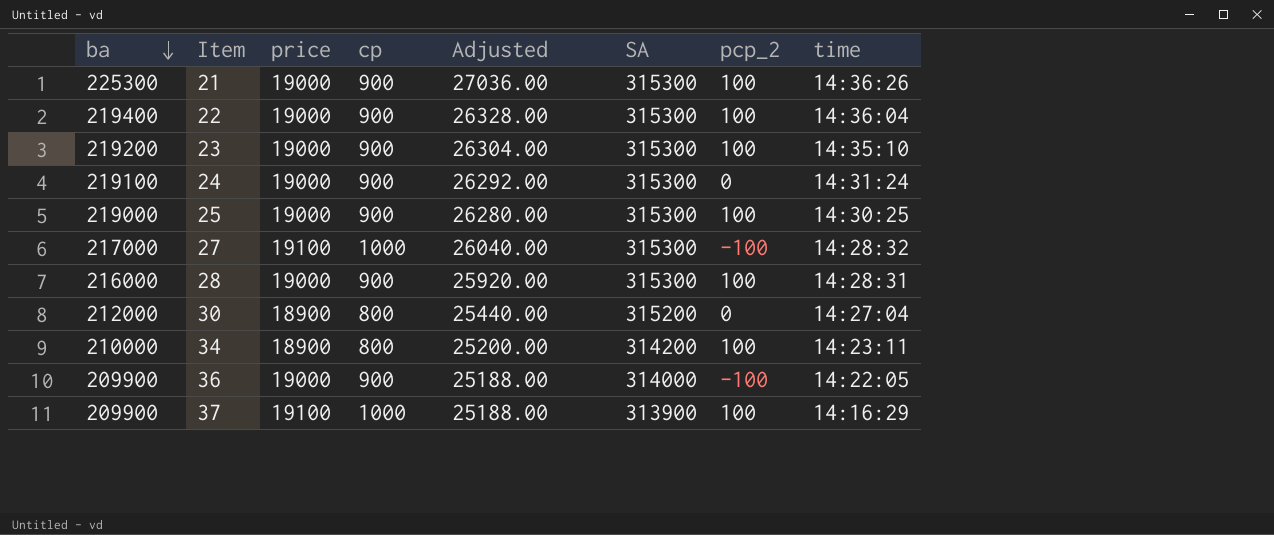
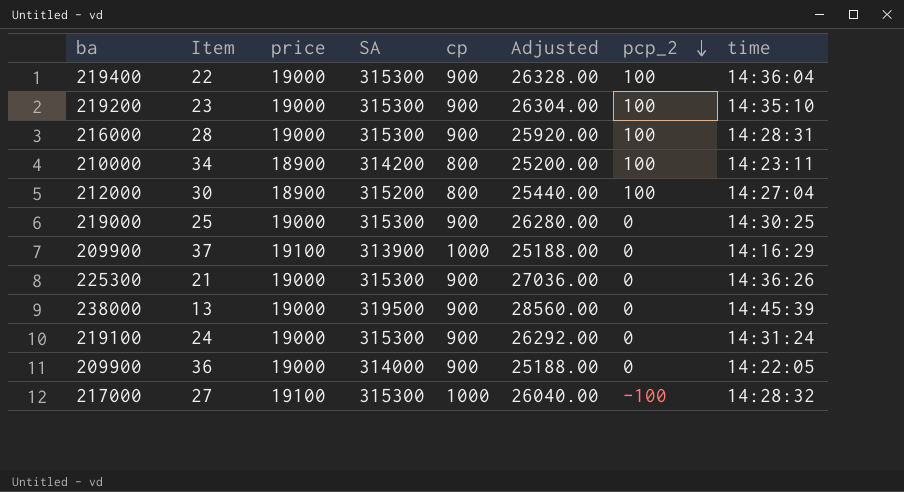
row order: ba descending -> pcp_2 descending
column SA | position: 6 -> 4
30 | pcp_2: 0 -> 100
25 | pcp_2: 100 -> 0
37 | pcp_2: 100 -> 0
21 | pcp_2: 100 -> 0
row 13: none -> 238000 | 19000 | 319500 | 900 | 28560.00 | 0 | 14:45:39
36 | pcp_2: -100 -> 0

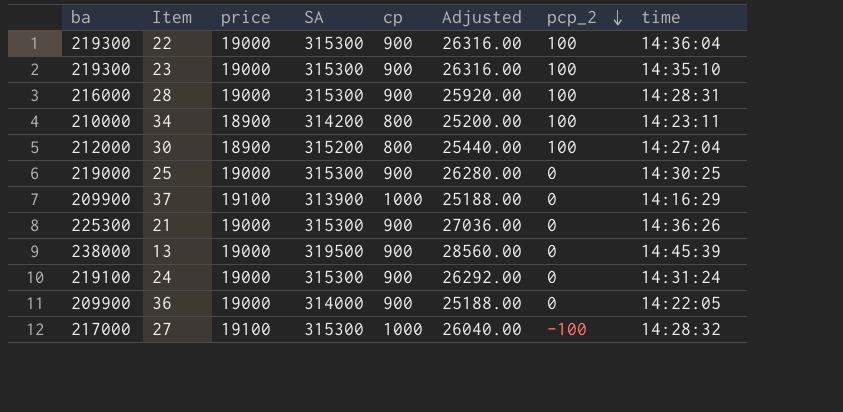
22 | ba: 219400 -> 219300
22 | Adjusted: 26328.00 -> 26316.00
23 | ba: 219200 -> 219300
23 | Adjusted: 26304.00 -> 26316.00

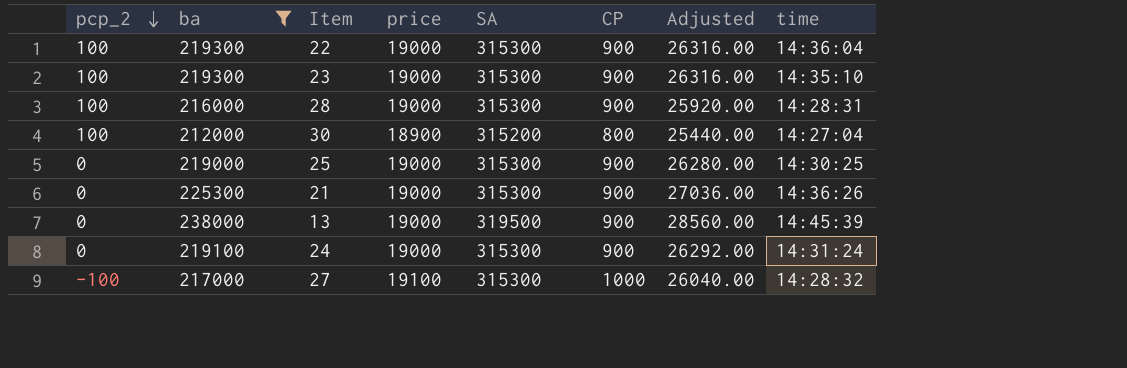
filter: none -> ba >= 212000
column pcp_2 | position: 7 -> 1
column name: cp -> CP

